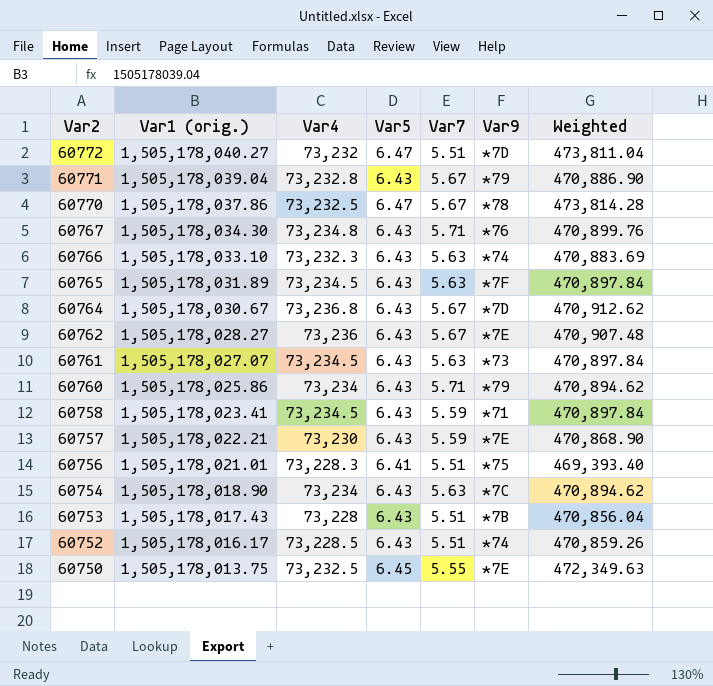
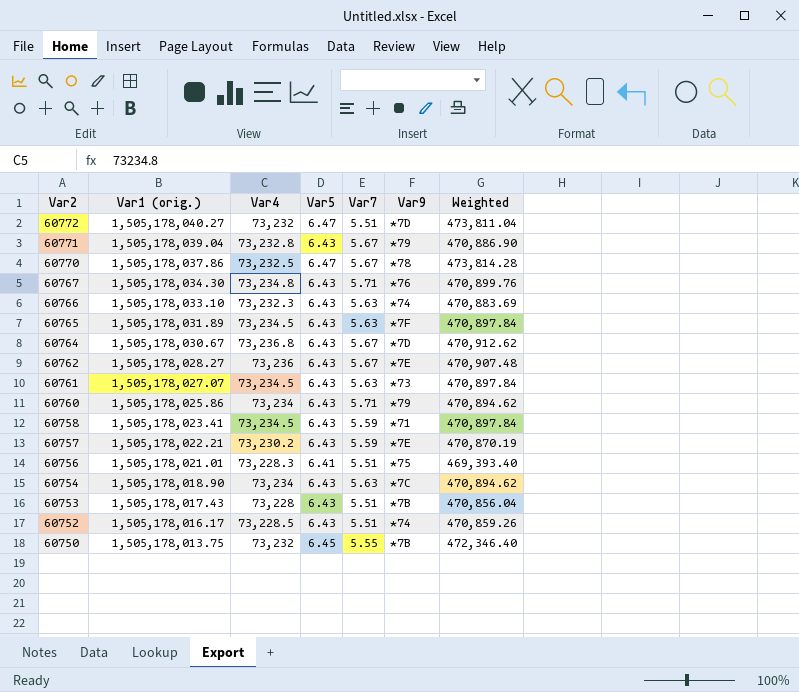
60757 | Var4: 73,230 -> 73,230.2
60757 | Weighted: 470,868.90 -> 470,870.19
60750 | Var4: 73,232.5 -> 73,232
60750 | Var9: *7E -> *7B
60750 | Weighted: 472,349.63 -> 472,346.40

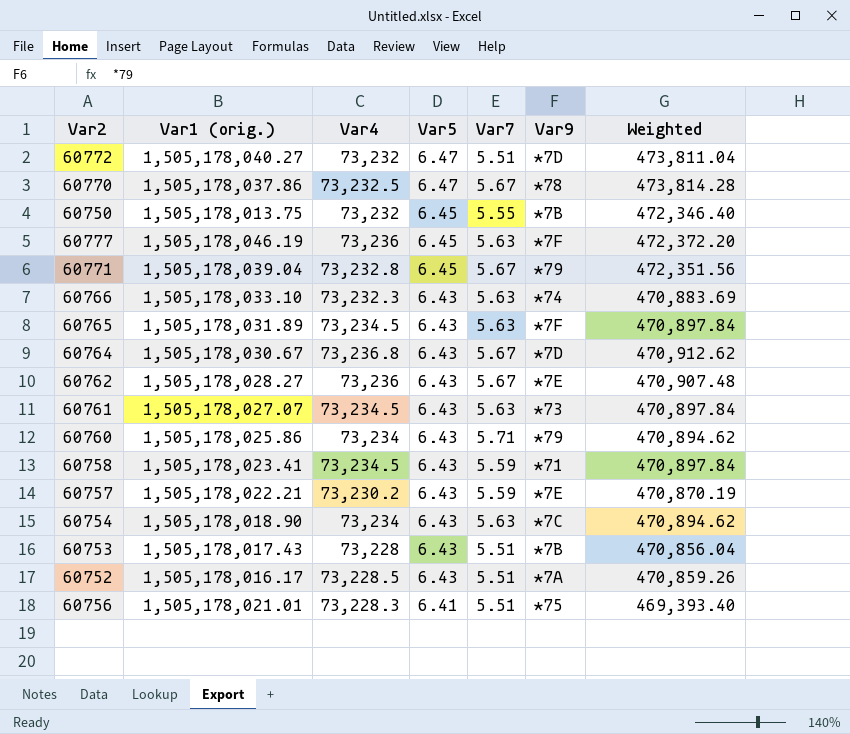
row order: Var2 descending -> Var5 descending
row 60767: 1,505,178,034.30 | 73,234.8 | 6.43 | 5.71 | *76 | 470,899.76 -> none
row 60777: none -> 1,505,178,046.19 | 73,236 | 6.45 | 5.63 | *7F | 472,372.20
60771 | Var5: 6.43 -> 6.45
60771 | Weighted: 470,886.90 -> 472,351.56
60752 | Var9: *74 -> *7A

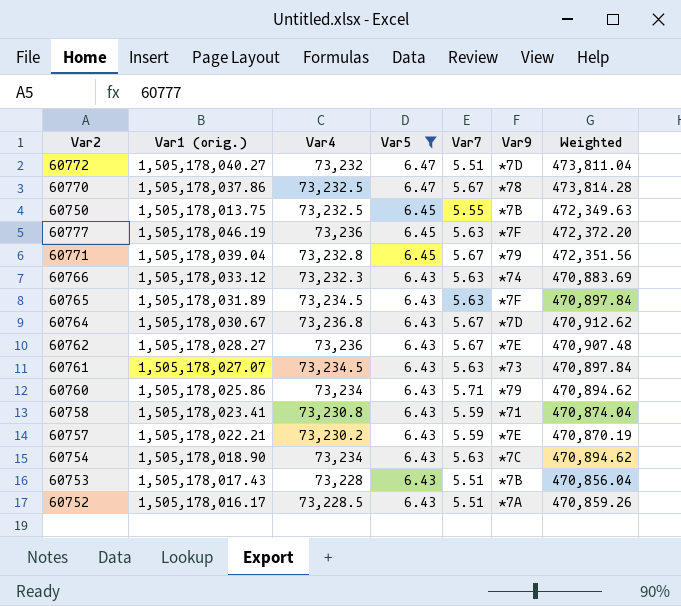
filter: none -> Var5 != 6.41
60750 | Var4: 73,232 -> 73,232.5
60750 | Weighted: 472,346.40 -> 472,349.63
60766 | Var1 (orig.): 1,505,178,033.10 -> 1,505,178,033.12
60758 | Var4: 73,234.5 -> 73,230.8
60758 | Weighted: 470,897.84 -> 470,874.04

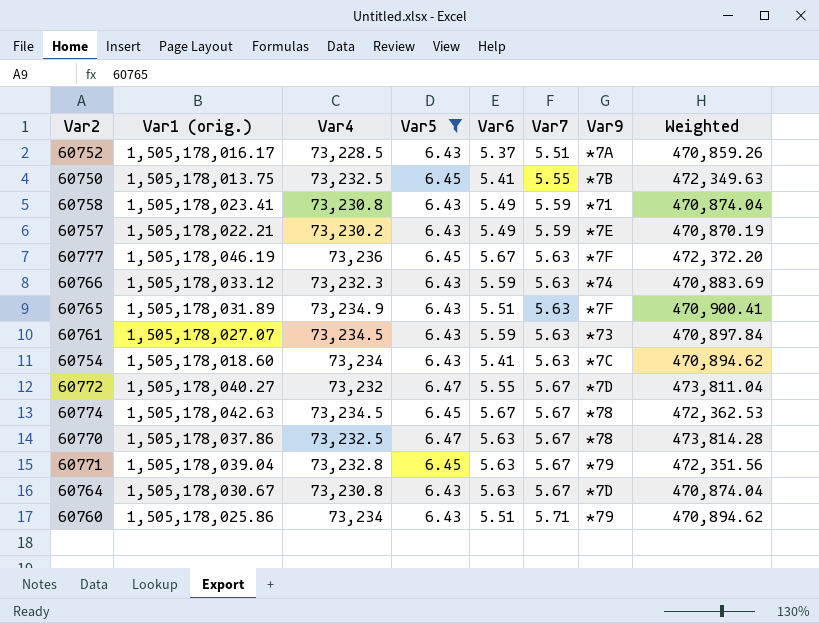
row order: Var5 descending -> Var7 ascending
column Var6 | position: none -> 5
row 60762: 1,505,178,028.27 | 73,236 | 6.43 | 5.67 | *7E | 470,907.48 -> none
row 60753: 1,505,178,017.43 | 73,228 | 6.43 | 5.51 | *7B | 470,856.04 -> none
60765 | Var4: 73,234.5 -> 73,234.9
60765 | Weighted: 470,897.84 -> 470,900.41
60754 | Var1 (orig.): 1,505,178,018.90 -> 1,505,178,018.60
60772 | Var7: 5.51 -> 5.67
row 60774: none -> 1,505,178,042.63 | 73,234.5 | 6.45 | 5.67 | 5.67 | *78 | 472,362.53
60764 | Var4: 73,236.8 -> 73,230.8
60764 | Weighted: 470,912.62 -> 470,874.04

